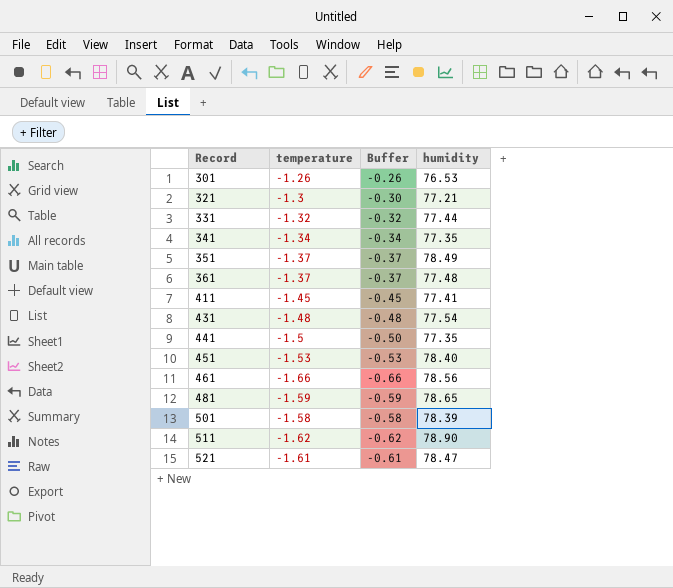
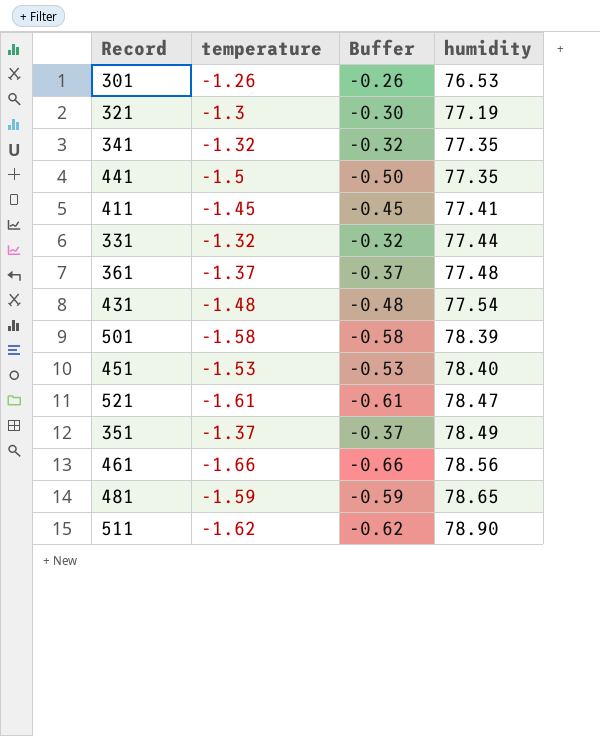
row order: Record ascending -> humidity ascending
321 | humidity: 77.21 -> 77.19
341 | temperature: -1.34 -> -1.32
341 | Buffer: -0.34 -> -0.32

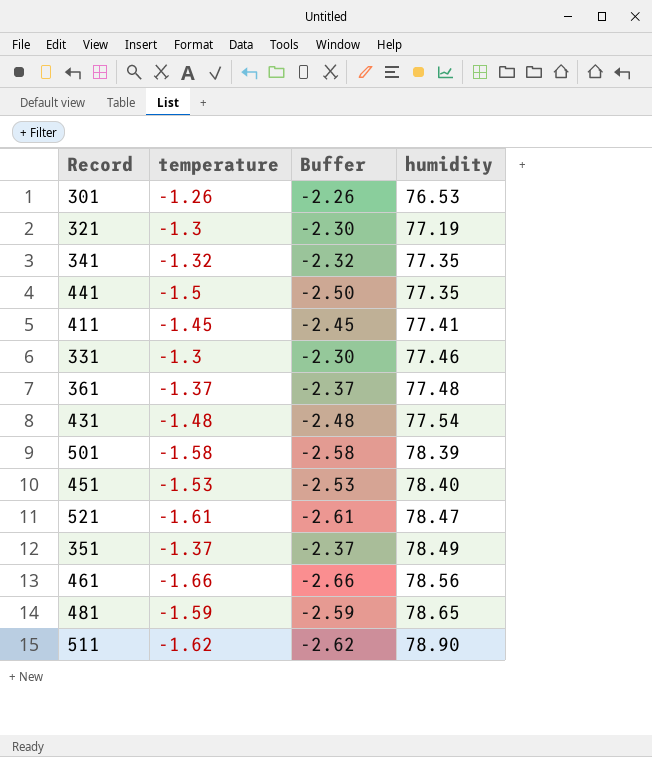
column Buffer | formula: [temperature] + 1 -> [temperature] - 1
331 | temperature: -1.32 -> -1.3
331 | humidity: 77.44 -> 77.46

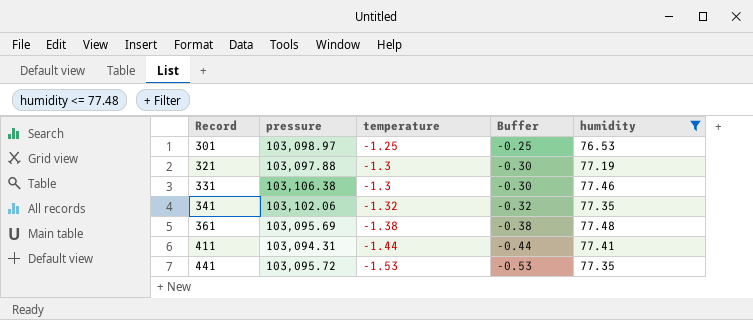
filter: none -> humidity <= 77.48
row order: humidity ascending -> Record ascending
column pressure | position: none -> 2
column Buffer | formula: [temperature] - 1 -> [temperature] + 1
301 | temperature: -1.26 -> -1.25
361 | temperature: -1.37 -> -1.38
411 | temperature: -1.45 -> -1.44
441 | temperature: -1.5 -> -1.53

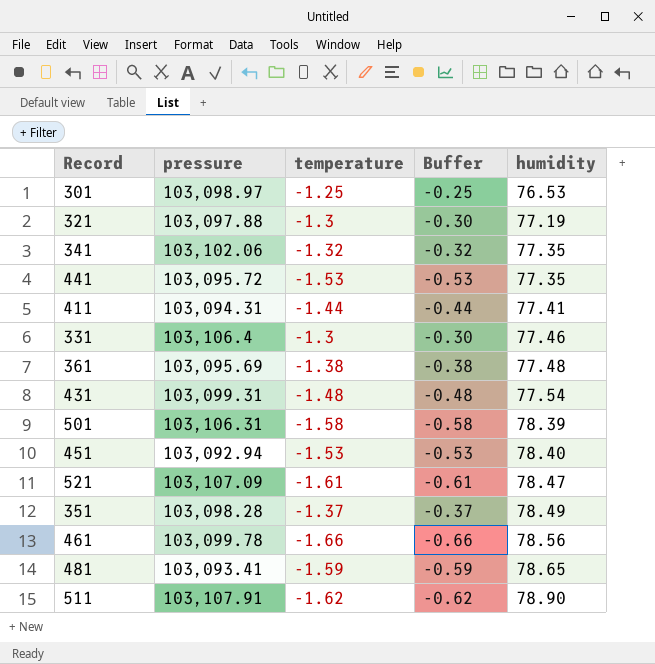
filter: humidity <= 77.48 -> none
row order: Record ascending -> humidity ascending
331 | pressure: 103,106.38 -> 103,106.4

